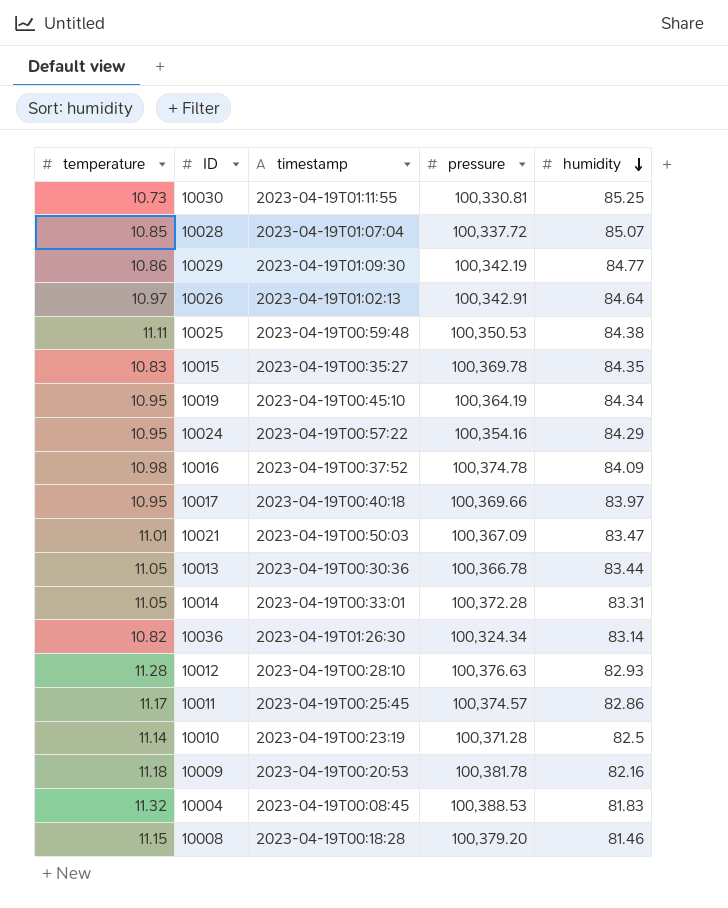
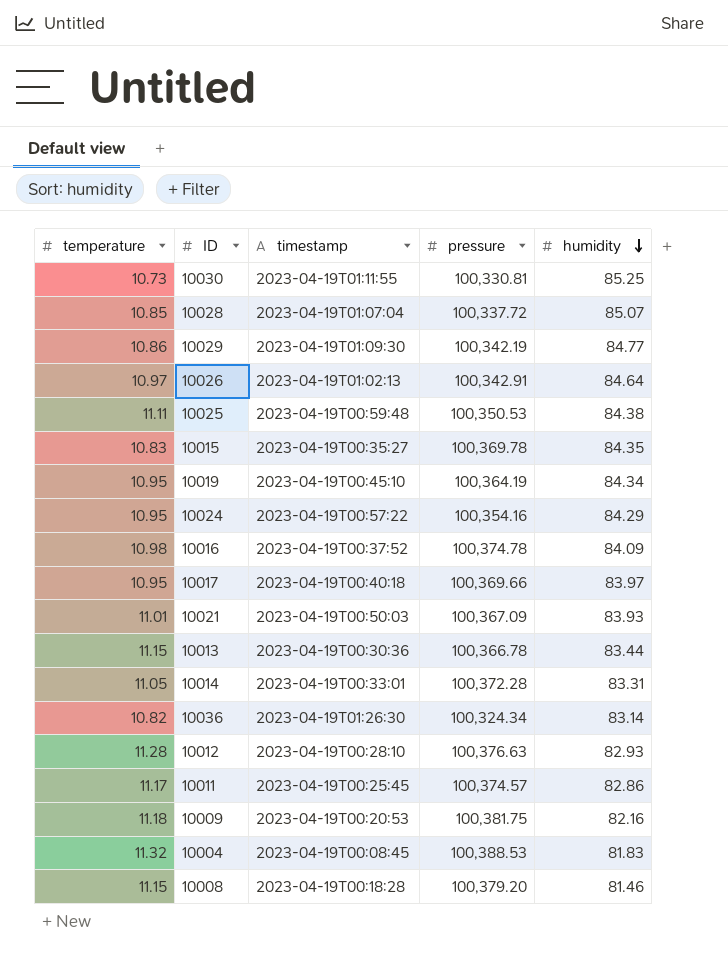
row 10010: 11.14 | 2023-04-19T00:23:19 | 100,371.28 | 82.5 -> none
10021 | humidity: 83.47 -> 83.93
10013 | temperature: 11.05 -> 11.15
10009 | pressure: 100,381.78 -> 100,381.75

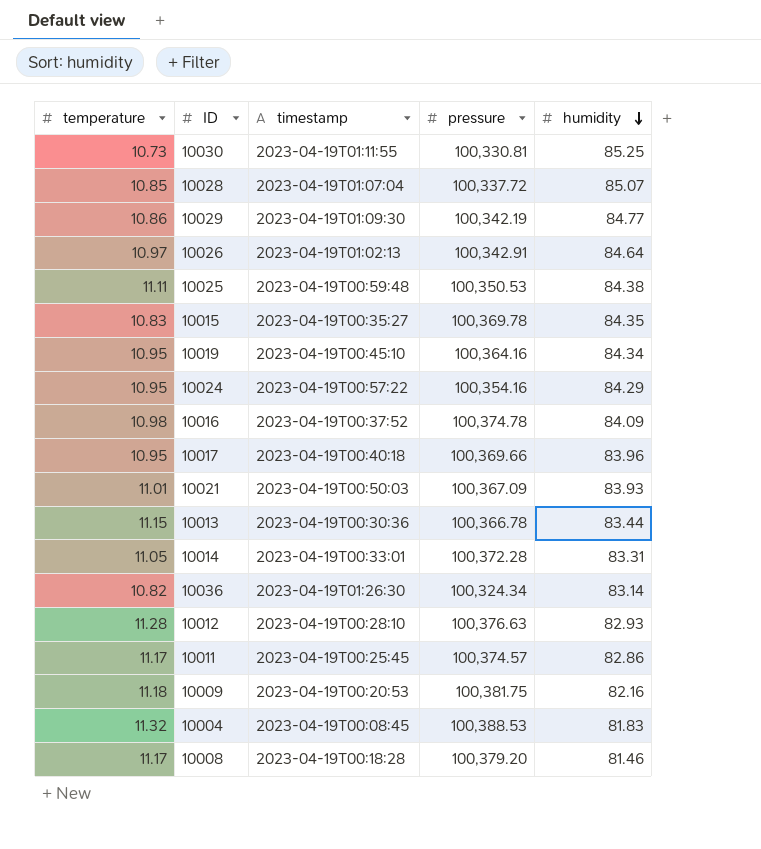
10019 | pressure: 100,364.19 -> 100,364.16
10017 | humidity: 83.97 -> 83.96
10008 | temperature: 11.15 -> 11.17

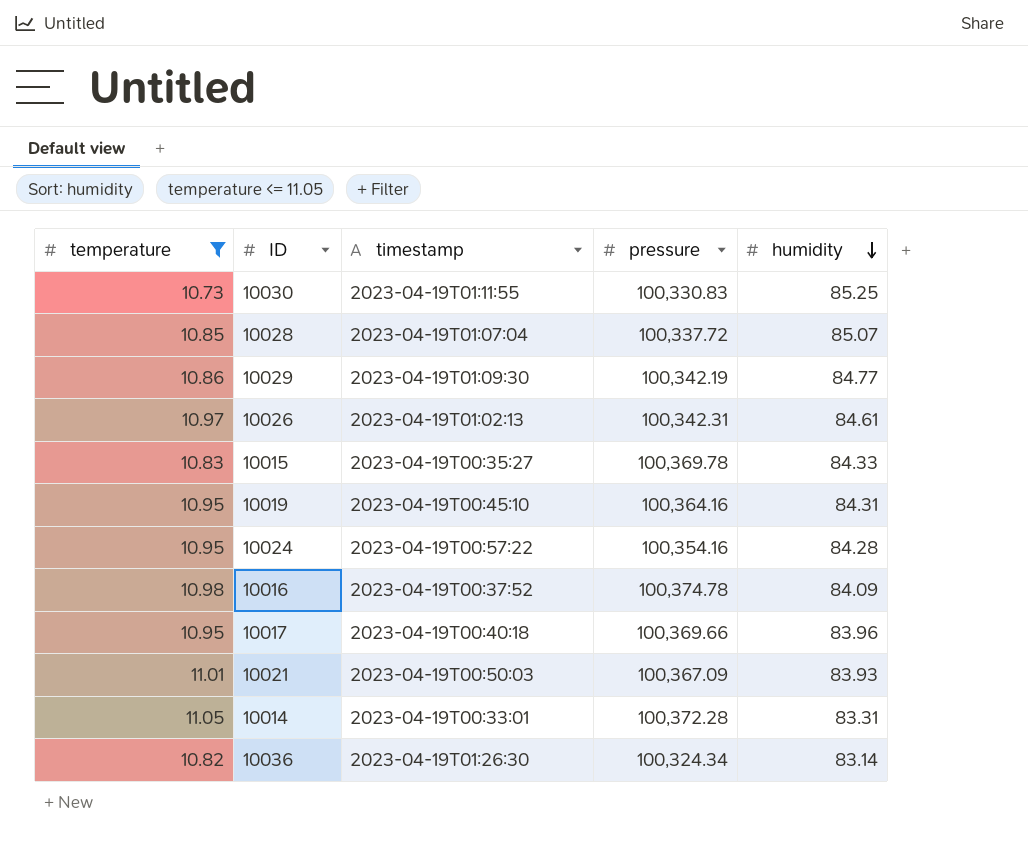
filter: none -> temperature <= 11.05
10030 | pressure: 100,330.81 -> 100,330.83
10026 | pressure: 100,342.91 -> 100,342.31
10026 | humidity: 84.64 -> 84.61
10015 | humidity: 84.35 -> 84.33
10019 | humidity: 84.34 -> 84.31
10024 | humidity: 84.29 -> 84.28

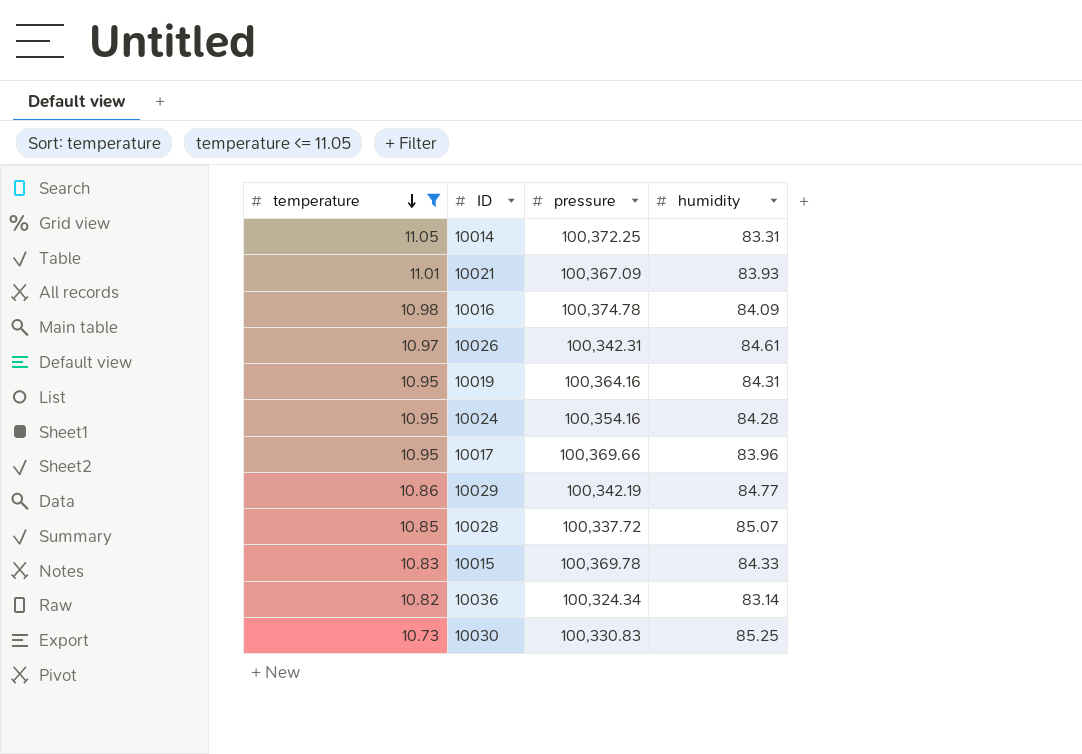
row order: humidity descending -> temperature descending
column timestamp | position: 3 -> none
10014 | pressure: 100,372.28 -> 100,372.25

